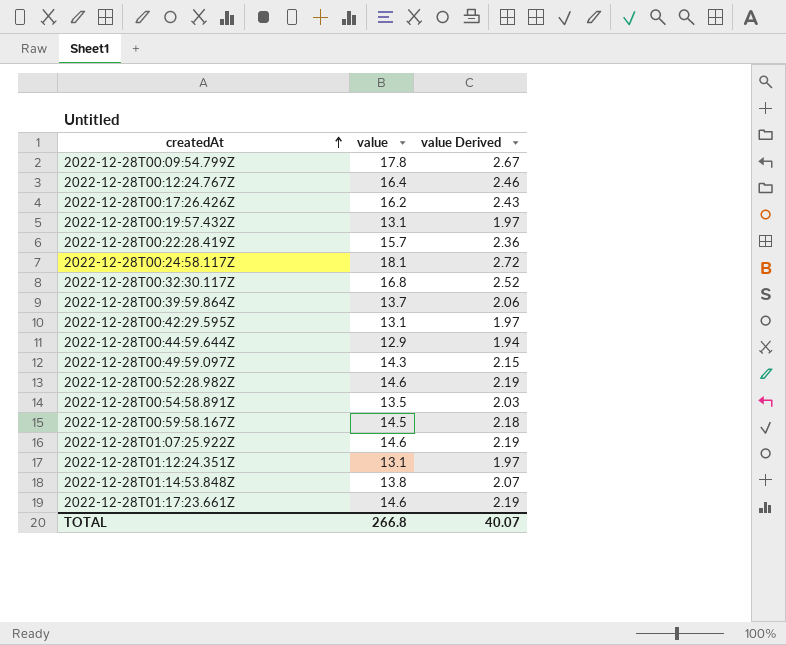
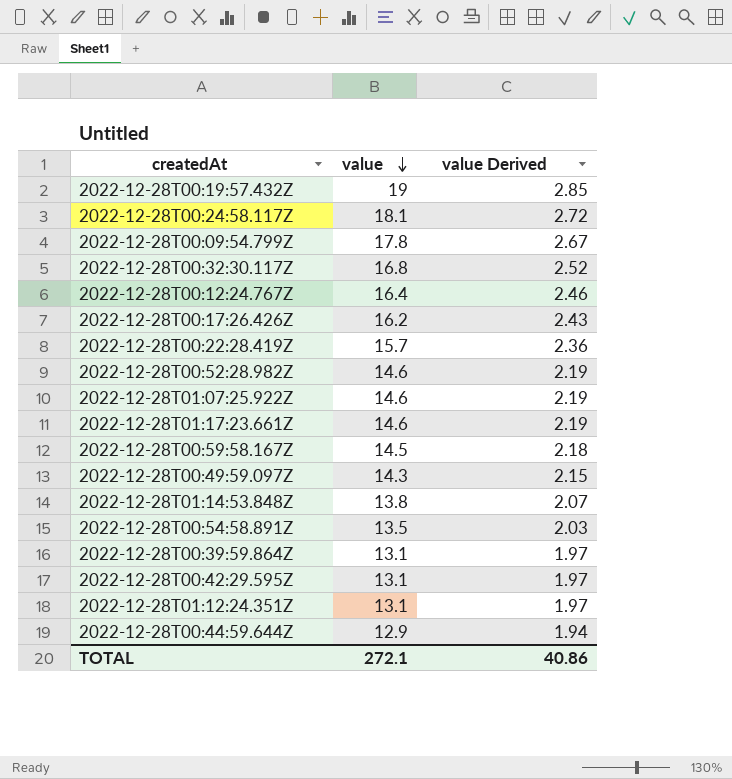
row order: createdAt ascending -> value descending
2022-12-28T00:19:57.432Z | value: 13.1 -> 19
2022-12-28T00:19:57.432Z | value Derived: 1.97 -> 2.85
2022-12-28T00:39:59.864Z | value: 13.7 -> 13.1
2022-12-28T00:39:59.864Z | value Derived: 2.06 -> 1.97
TOTAL | value: 266.8 -> 272.1
TOTAL | value Derived: 40.07 -> 40.86

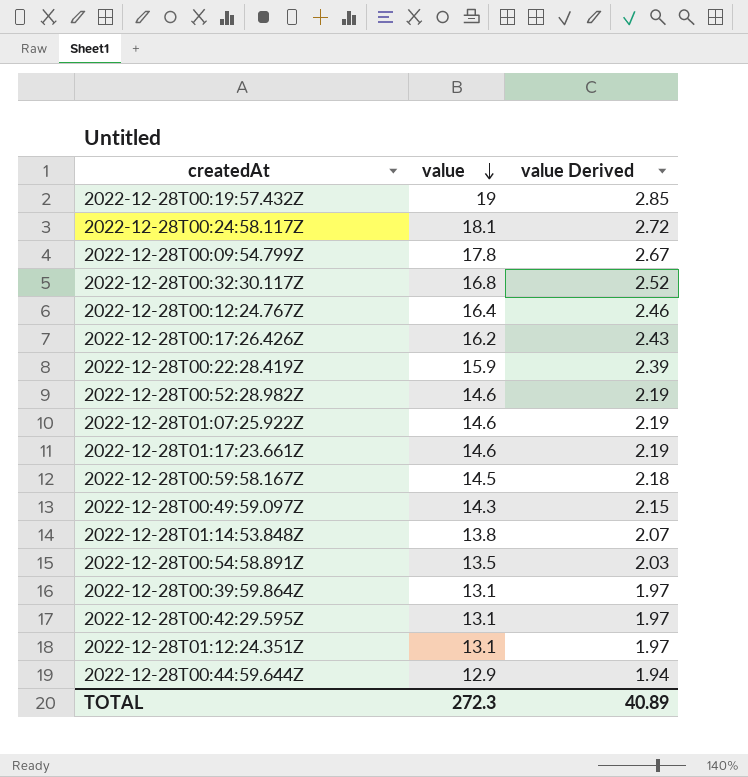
2022-12-28T00:22:28.419Z | value: 15.7 -> 15.9
2022-12-28T00:22:28.419Z | value Derived: 2.36 -> 2.39
TOTAL | value: 272.1 -> 272.3
TOTAL | value Derived: 40.86 -> 40.89

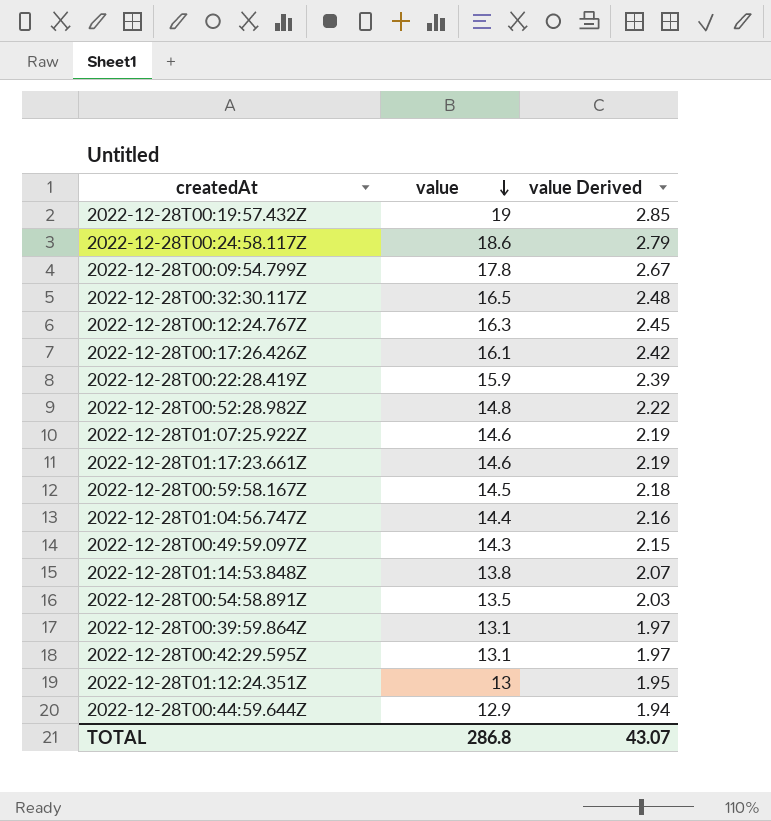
2022-12-28T00:24:58.117Z | value: 18.1 -> 18.6
2022-12-28T00:24:58.117Z | value Derived: 2.72 -> 2.79
2022-12-28T00:32:30.117Z | value: 16.8 -> 16.5
2022-12-28T00:32:30.117Z | value Derived: 2.52 -> 2.48
2022-12-28T00:12:24.767Z | value: 16.4 -> 16.3
2022-12-28T00:12:24.767Z | value Derived: 2.46 -> 2.45
2022-12-28T00:17:26.426Z | value: 16.2 -> 16.1
2022-12-28T00:17:26.426Z | value Derived: 2.43 -> 2.42
2022-12-28T00:52:28.982Z | value: 14.6 -> 14.8
2022-12-28T00:52:28.982Z | value Derived: 2.19 -> 2.22
row 2022-12-28T01:04:56.747Z: none -> 14.4 | 2.16
2022-12-28T01:12:24.351Z | value: 13.1 -> 13
2022-12-28T01:12:24.351Z | value Derived: 1.97 -> 1.95
TOTAL | value: 272.3 -> 286.8
TOTAL | value Derived: 40.89 -> 43.07

